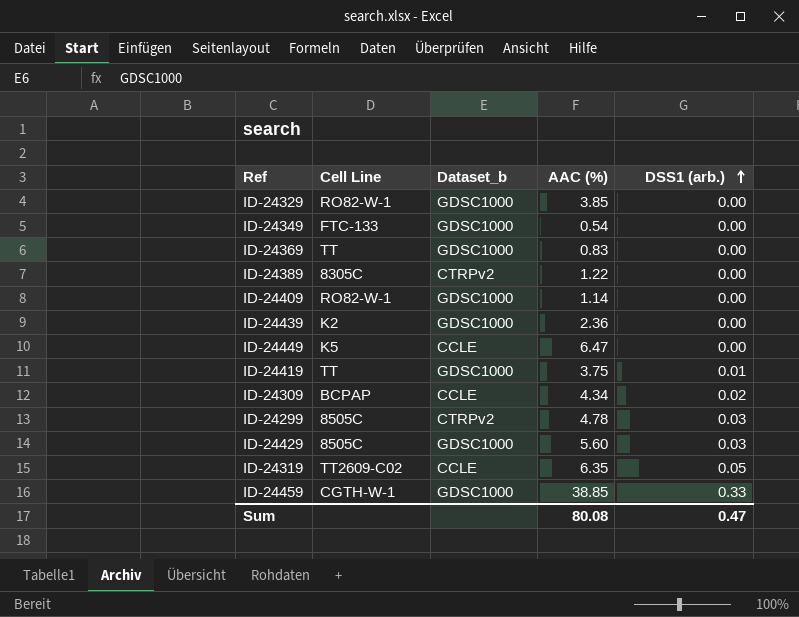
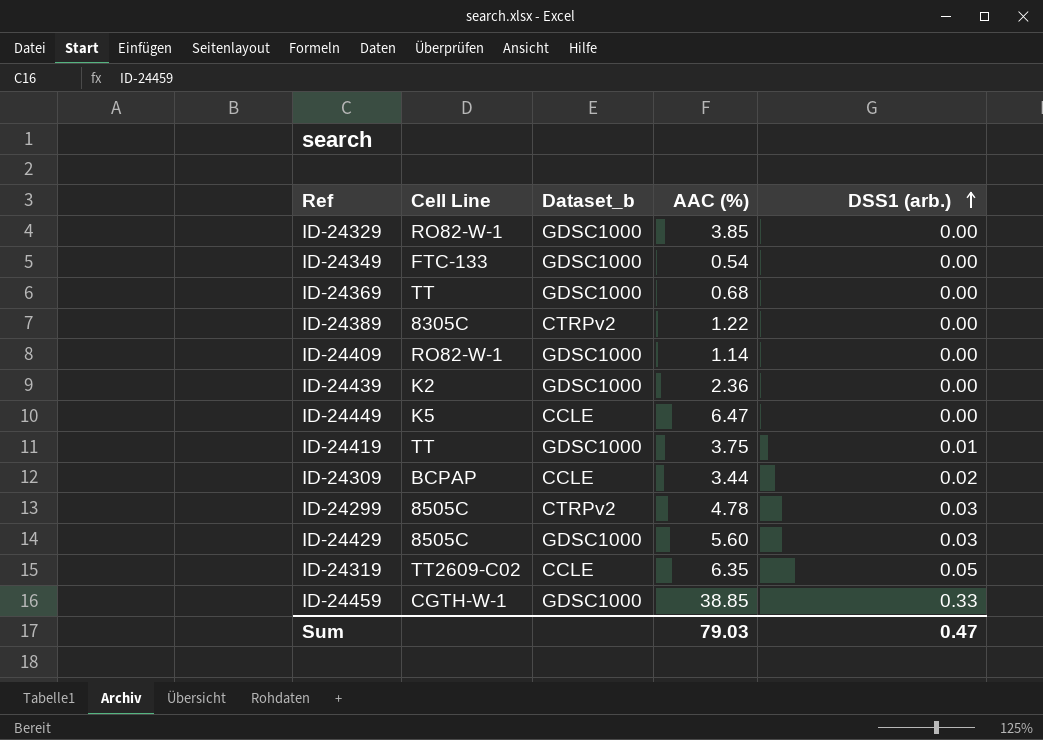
ID-24369 | AAC (%): 0.83 -> 0.68
ID-24309 | AAC (%): 4.34 -> 3.44
Sum | AAC (%): 80.08 -> 79.03

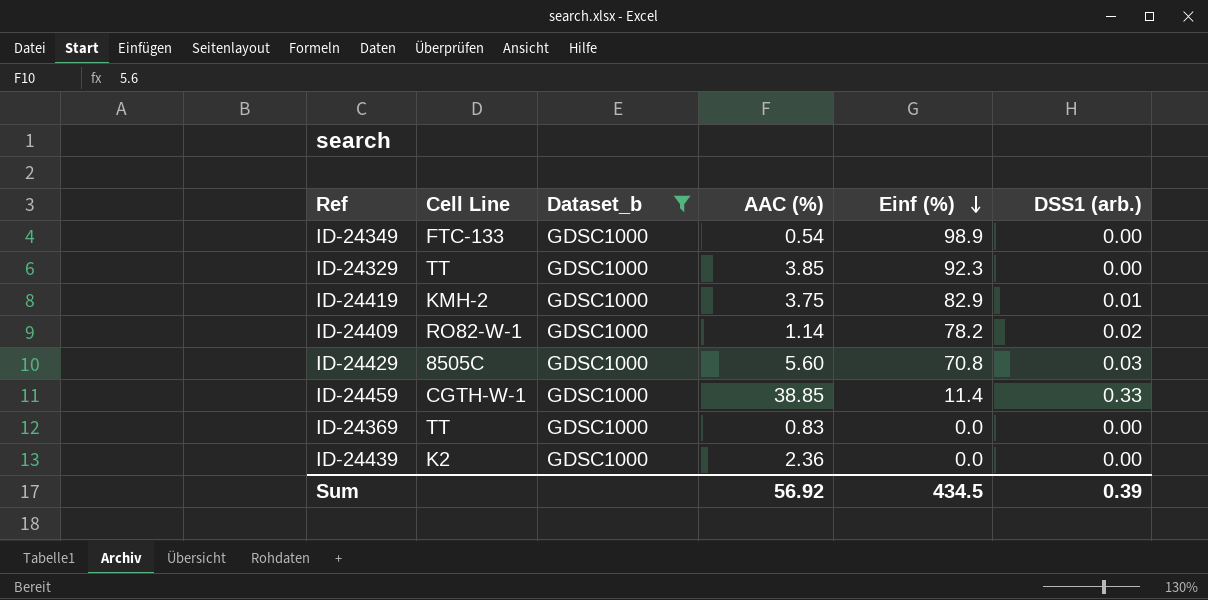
filter: none -> Dataset_b = GDSC1000
row order: DSS1 (arb.) ascending -> Einf (%) descending
column Einf (%) | position: none -> 5
ID-24329 | Cell Line: RO82-W-1 -> TT
ID-24419 | Cell Line: TT -> KMH-2
ID-24409 | DSS1 (arb.): 0.00 -> 0.02
ID-24369 | AAC (%): 0.68 -> 0.83
Sum | AAC (%): 79.03 -> 56.92
Sum | DSS1 (arb.): 0.47 -> 0.39

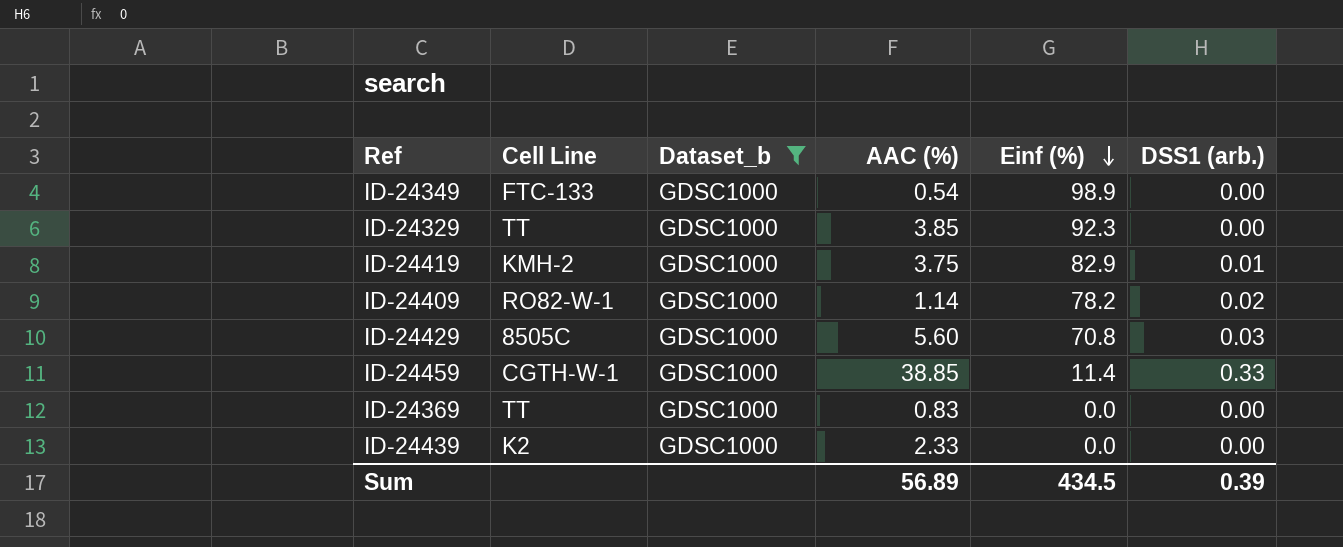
ID-24439 | AAC (%): 2.36 -> 2.33
Sum | AAC (%): 56.92 -> 56.89

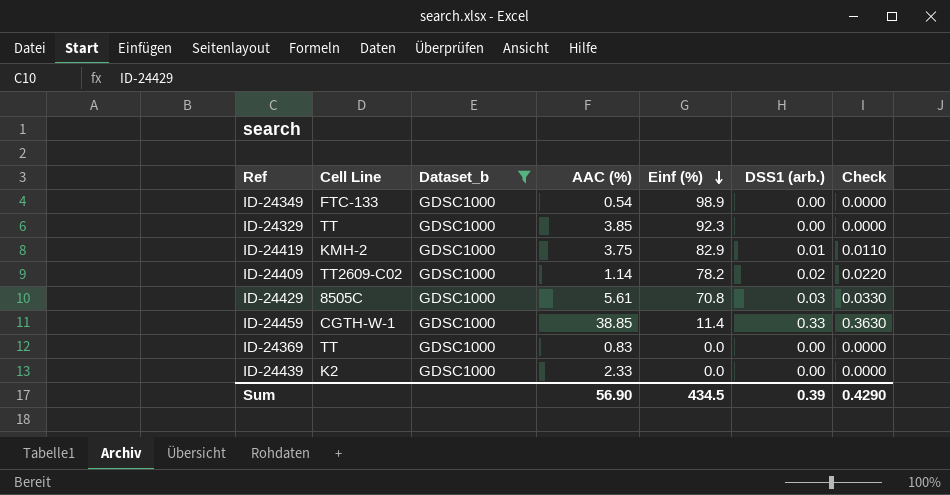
column Check | formula: none -> [DSS1 (arb.)] * 1.1
ID-24409 | Cell Line: RO82-W-1 -> TT2609-C02
ID-24429 | AAC (%): 5.60 -> 5.61
Sum | AAC (%): 56.89 -> 56.90

